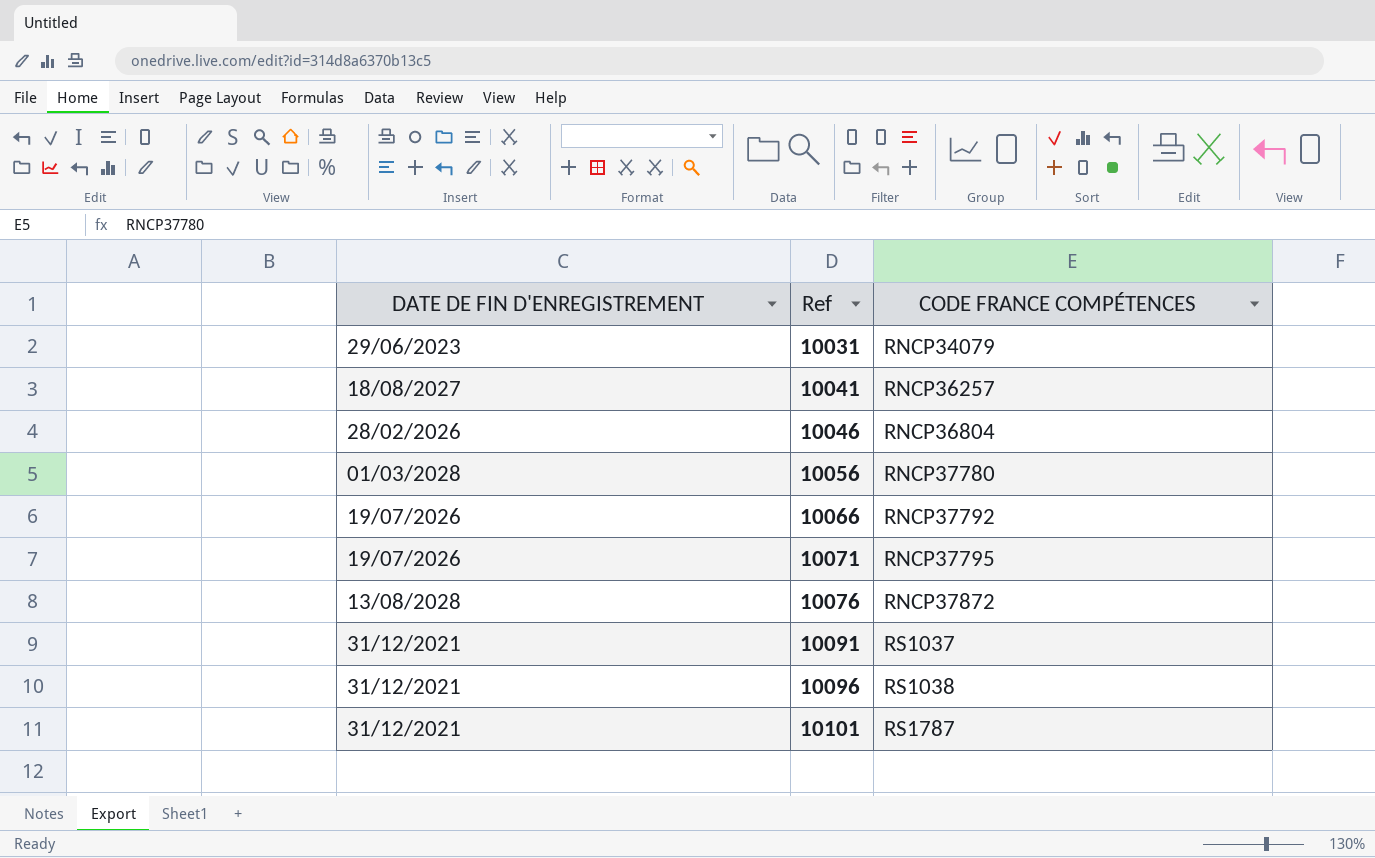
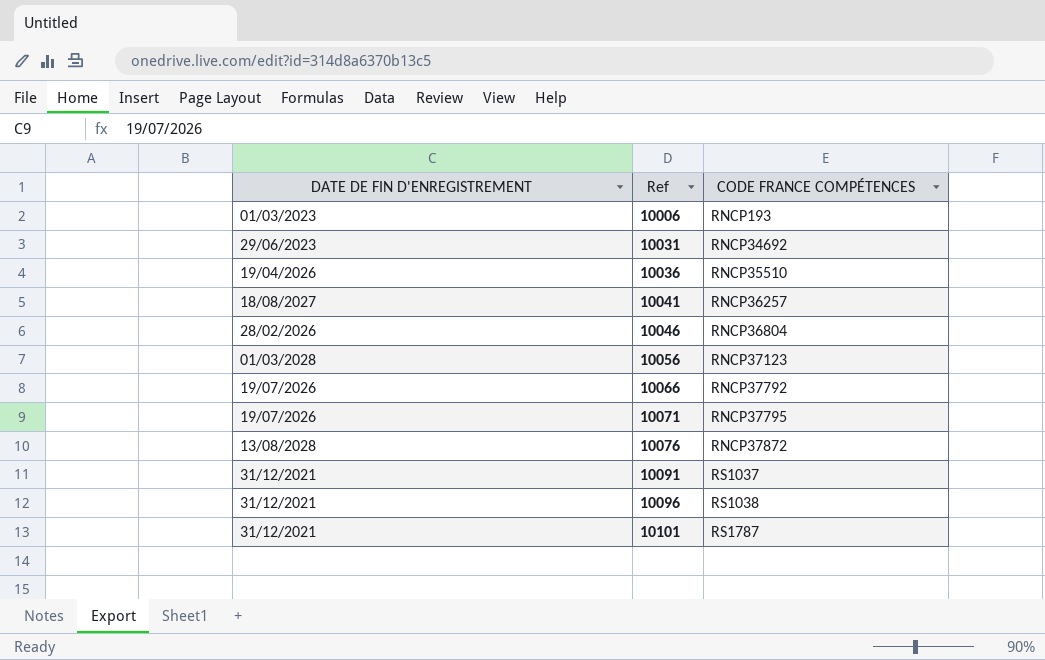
row 10006: none -> 01/03/2023 | RNCP193
10031 | CODE FRANCE COMPÉTENCES: RNCP34079 -> RNCP34692
row 10036: none -> 19/04/2026 | RNCP35510
10056 | CODE FRANCE COMPÉTENCES: RNCP37780 -> RNCP37123

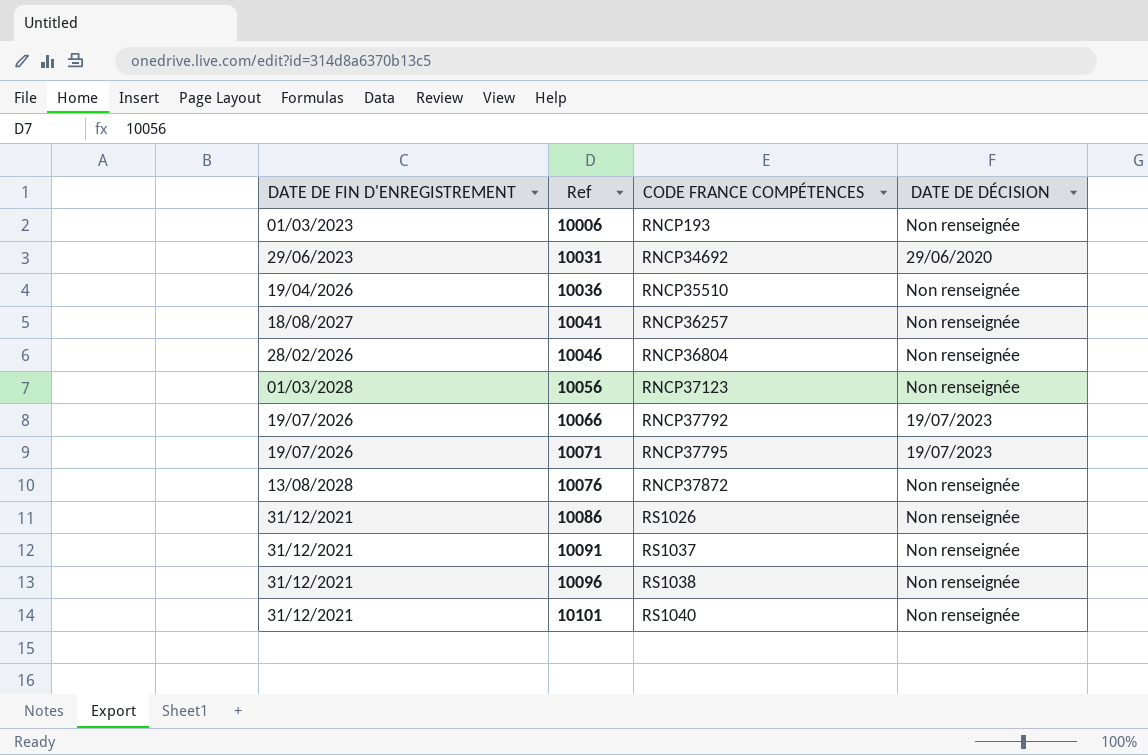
column DATE DE DÉCISION | position: none -> 4
row 10086: none -> 31/12/2021 | RS1026 | Non renseignée
10101 | CODE FRANCE COMPÉTENCES: RS1787 -> RS1040

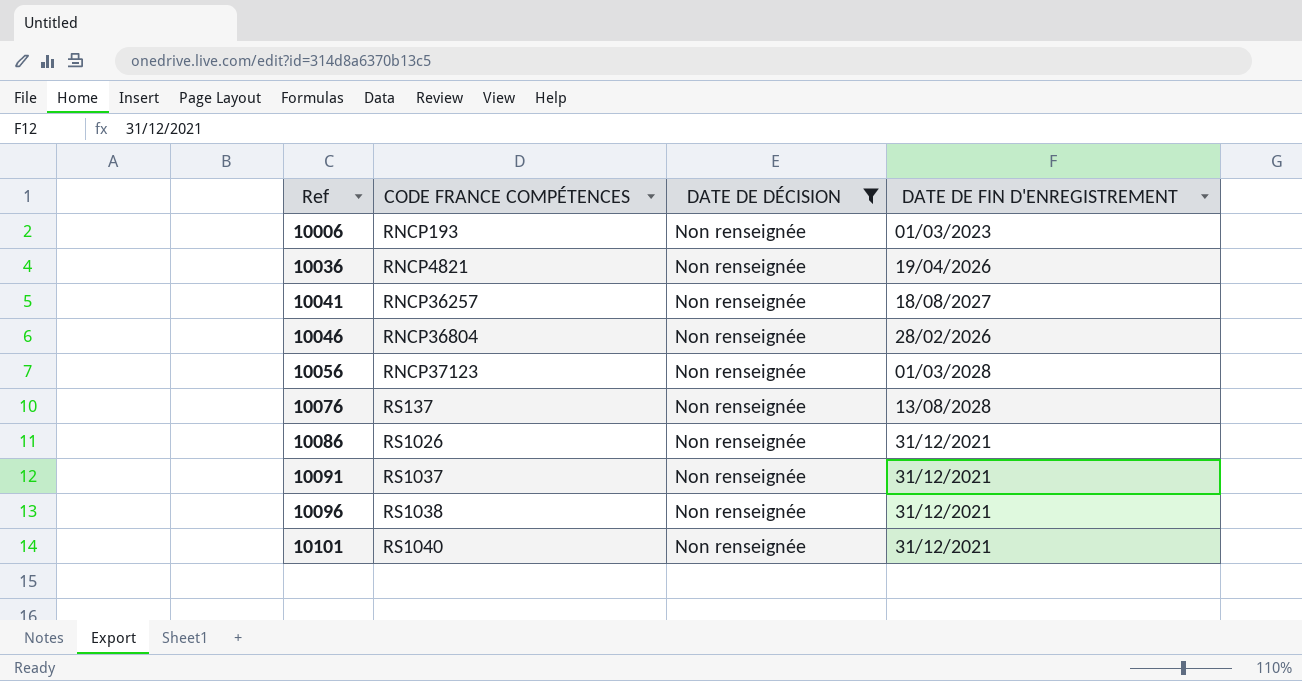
filter: none -> DATE DE DÉCISION = Non renseignée
column DATE DE FIN D'ENREGISTREMENT | position: 1 -> 4
10036 | CODE FRANCE COMPÉTENCES: RNCP35510 -> RNCP4821
10076 | CODE FRANCE COMPÉTENCES: RNCP37872 -> RS137

